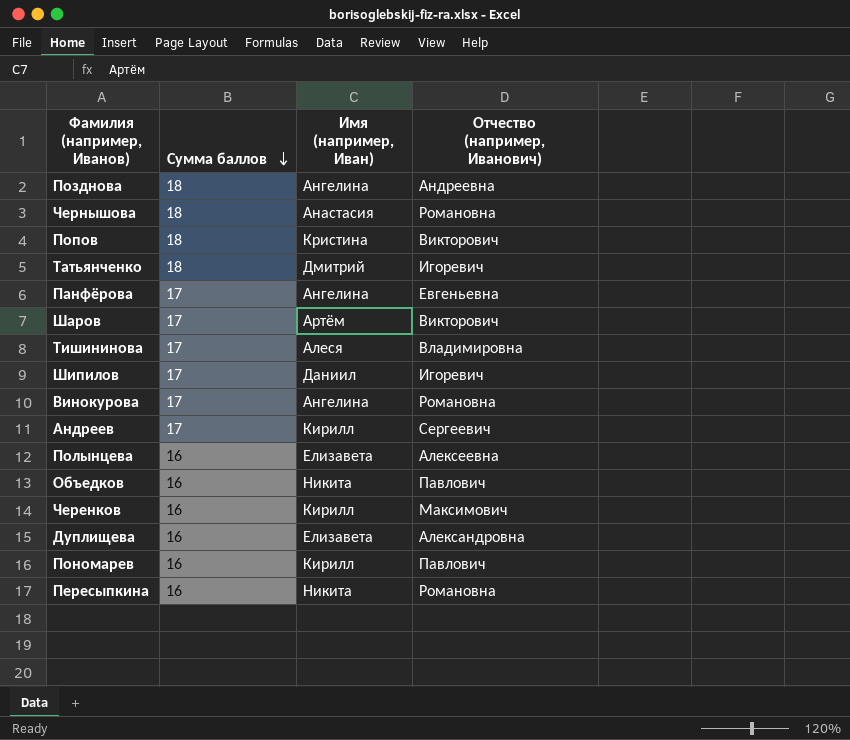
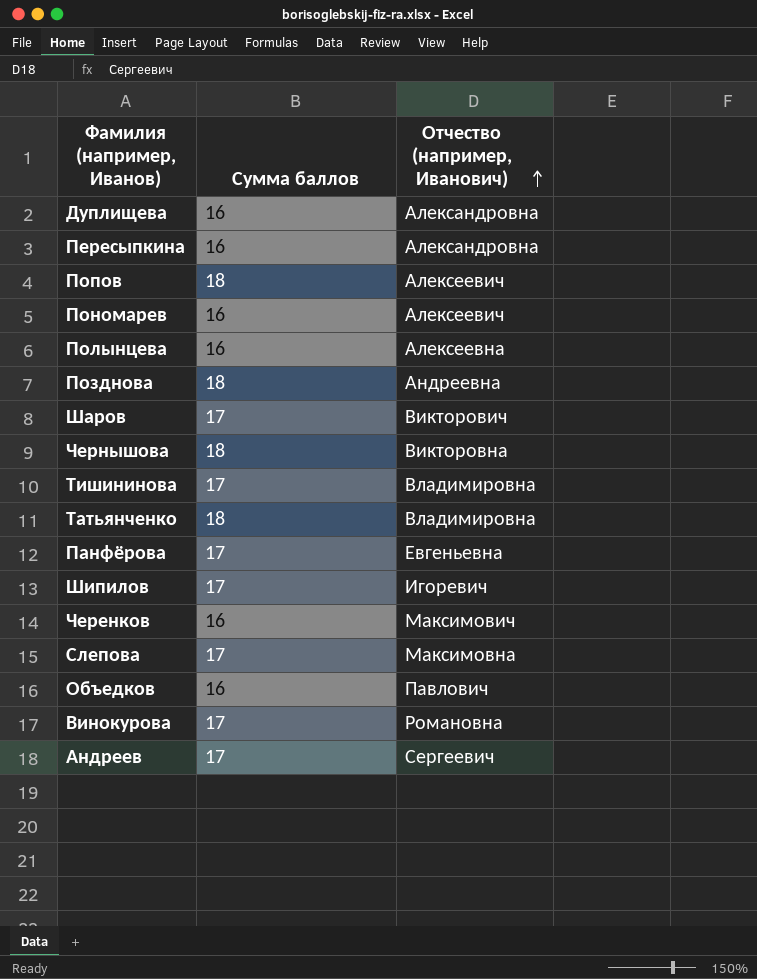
row order: Сумма баллов descending -> Отчество (например, Иванович) ascending
column Имя (например, Иван) | position: 3 -> none
Пересыпкина | Отчество (например, Иванович): Романовна -> Александровна
Попов | Отчество (например, Иванович): Викторович -> Алексеевич
Пономарев | Отчество (например, Иванович): Павлович -> Алексеевич
Чернышова | Отчество (например, Иванович): Романовна -> Викторовна
Татьянченко | Отчество (например, Иванович): Игоревич -> Владимировна
row Слепова: none -> 17 | Максимовна

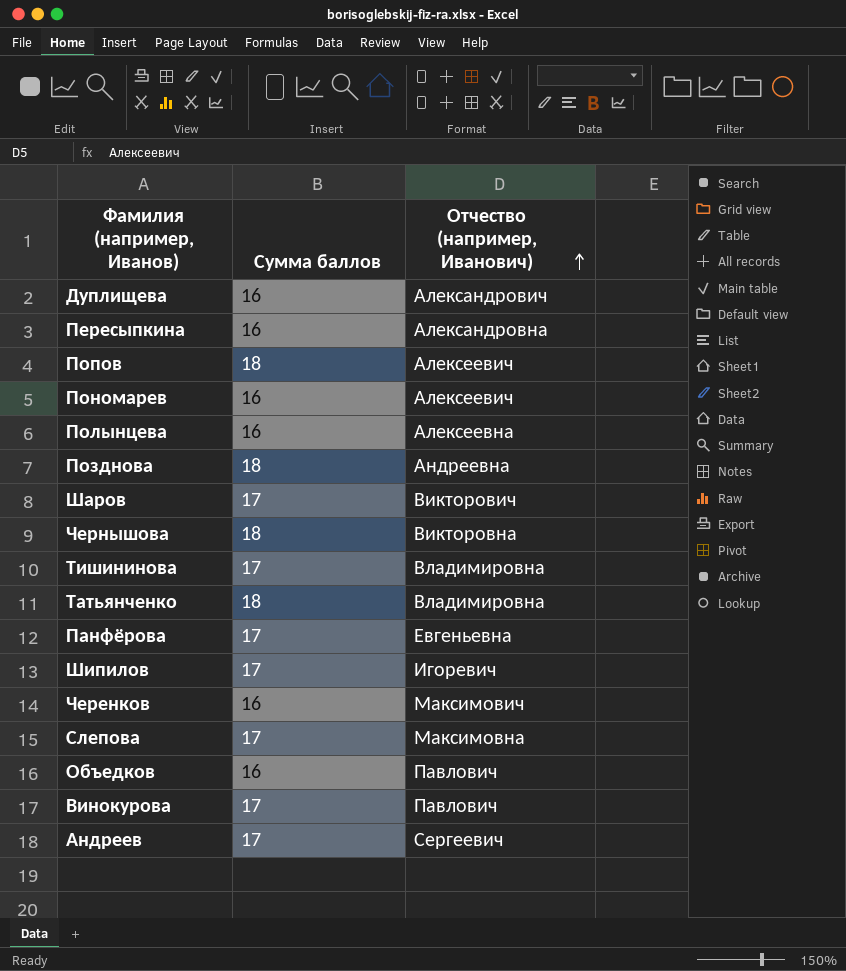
Дуплищева | Отчество (например, Иванович): Александровна -> Александрович
Винокурова | Отчество (например, Иванович): Романовна -> Павлович

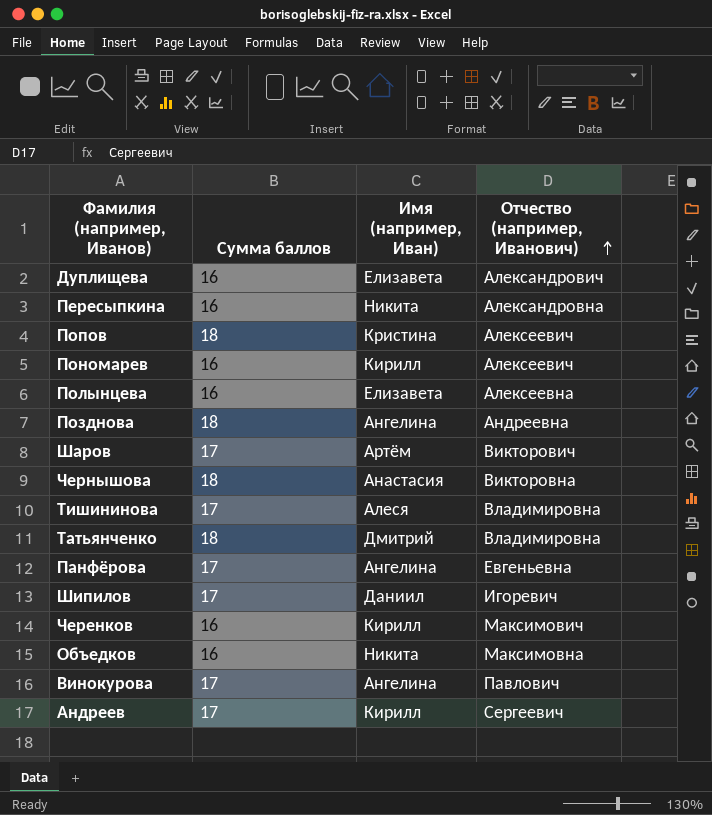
column Имя (например, Иван) | position: none -> 3
row Слепова: 17 | Максимовна -> none
Объедков | Отчество (например, Иванович): Павлович -> Максимовна

